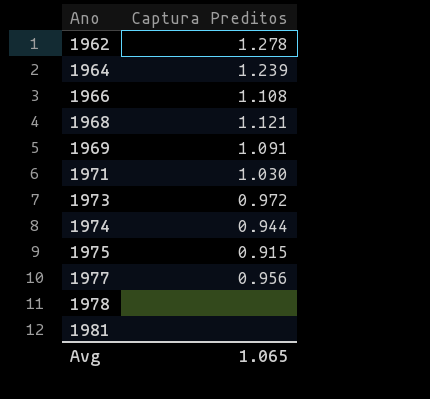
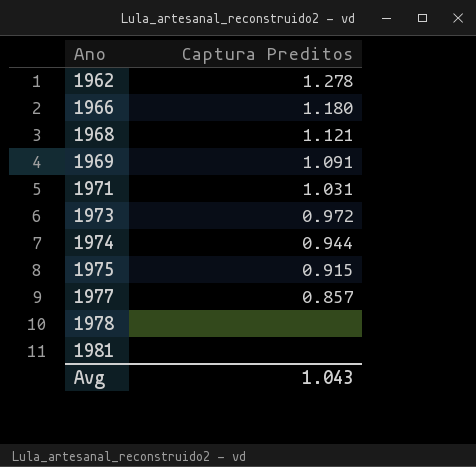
row 1964: 1.239 -> none
1966 | Captura Preditos: 1.108 -> 1.180
1971 | Captura Preditos: 1.030 -> 1.031
1977 | Captura Preditos: 0.956 -> 0.857
Avg | Captura Preditos: 1.065 -> 1.043

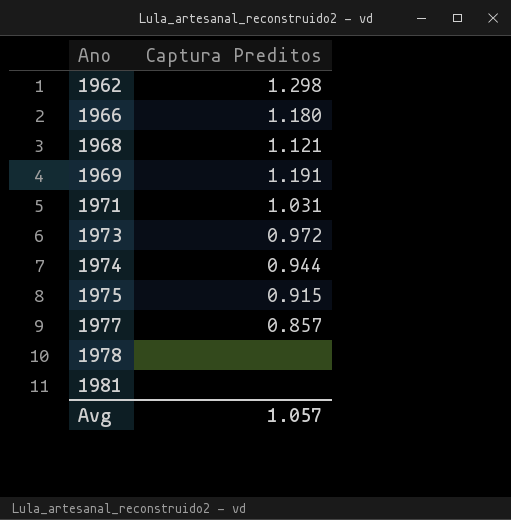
1962 | Captura Preditos: 1.278 -> 1.298
1969 | Captura Preditos: 1.091 -> 1.191
Avg | Captura Preditos: 1.043 -> 1.057

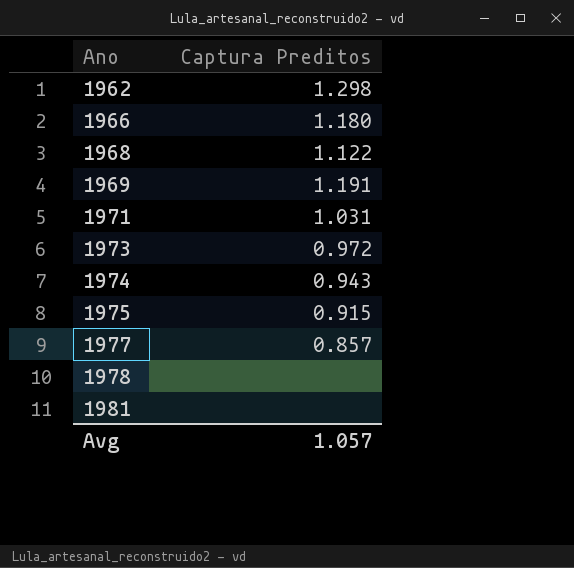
1968 | Captura Preditos: 1.121 -> 1.122
1974 | Captura Preditos: 0.944 -> 0.943

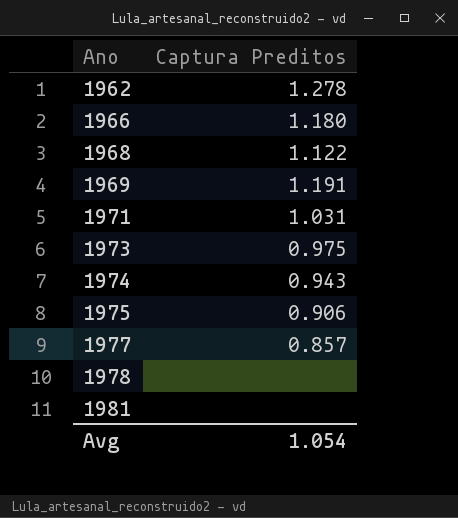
1962 | Captura Preditos: 1.298 -> 1.278
1973 | Captura Preditos: 0.972 -> 0.975
1975 | Captura Preditos: 0.915 -> 0.906
Avg | Captura Preditos: 1.057 -> 1.054

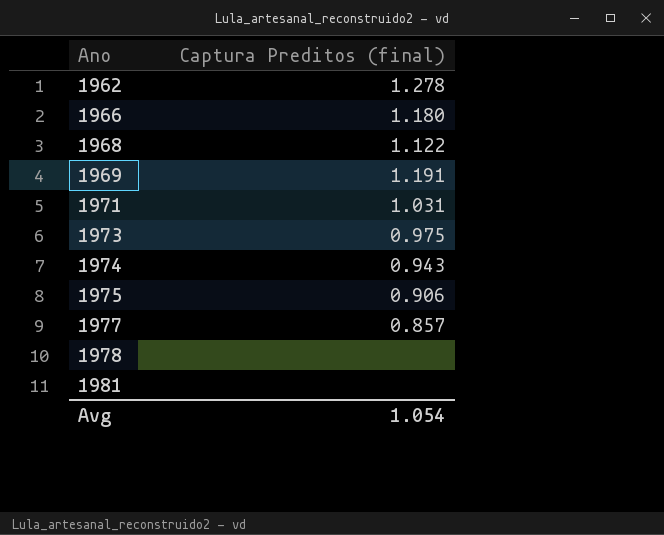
column name: Captura Preditos -> Captura Preditos (final)

